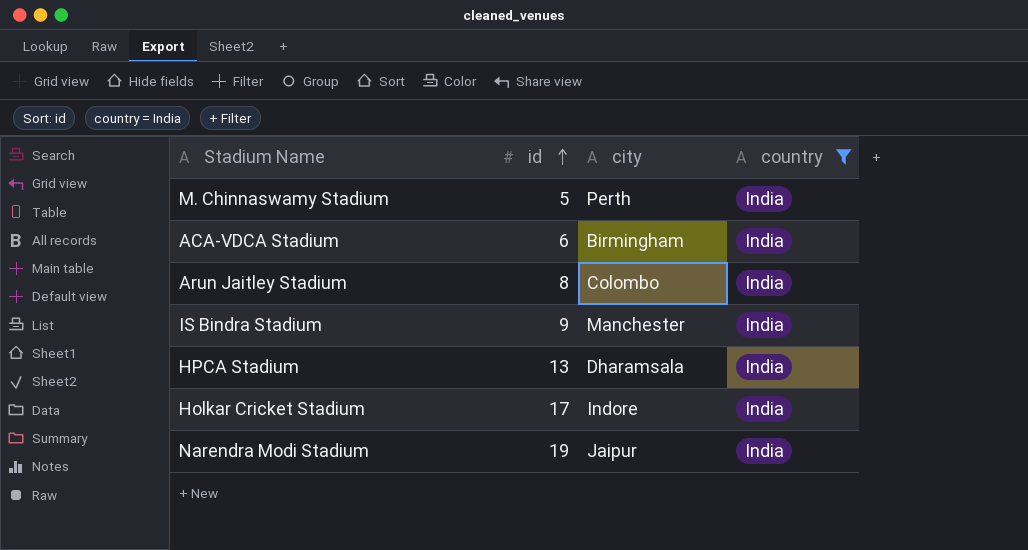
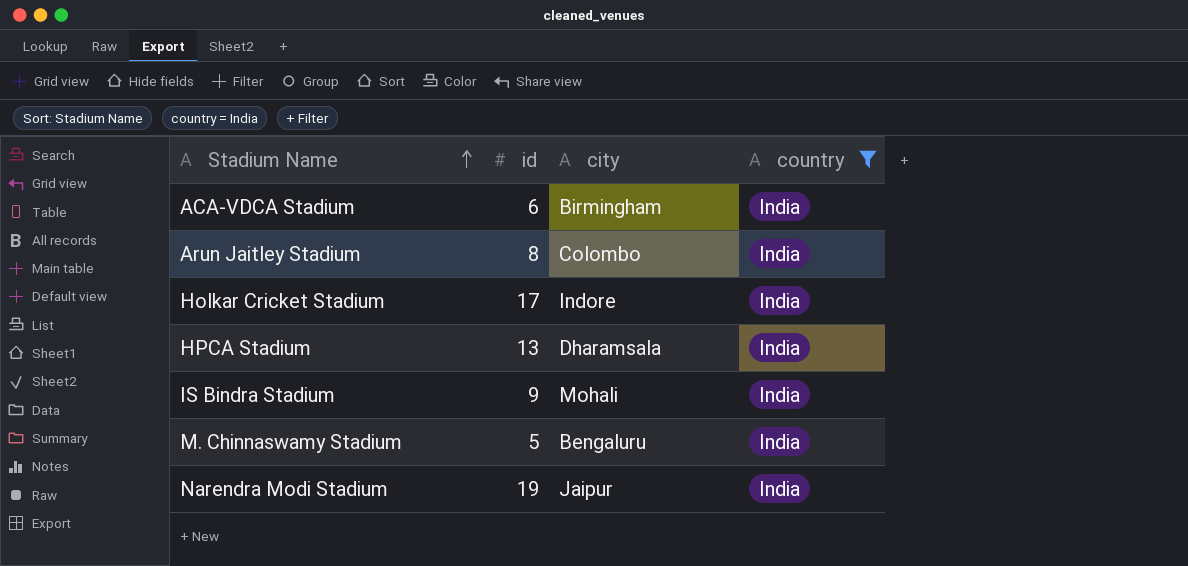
row order: id ascending -> Stadium Name ascending
IS Bindra Stadium | city: Manchester -> Mohali
M. Chinnaswamy Stadium | city: Perth -> Bengaluru

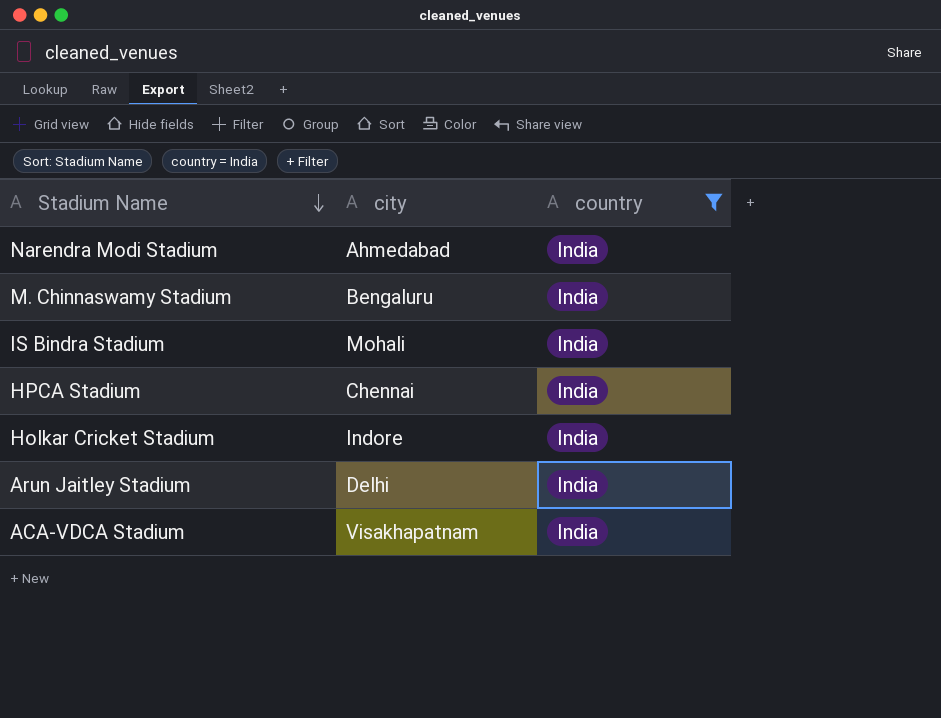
row order: Stadium Name ascending -> Stadium Name descending
column id | position: 2 -> none
Narendra Modi Stadium | city: Jaipur -> Ahmedabad
HPCA Stadium | city: Dharamsala -> Chennai
Arun Jaitley Stadium | city: Colombo -> Delhi
ACA-VDCA Stadium | city: Birmingham -> Visakhapatnam

